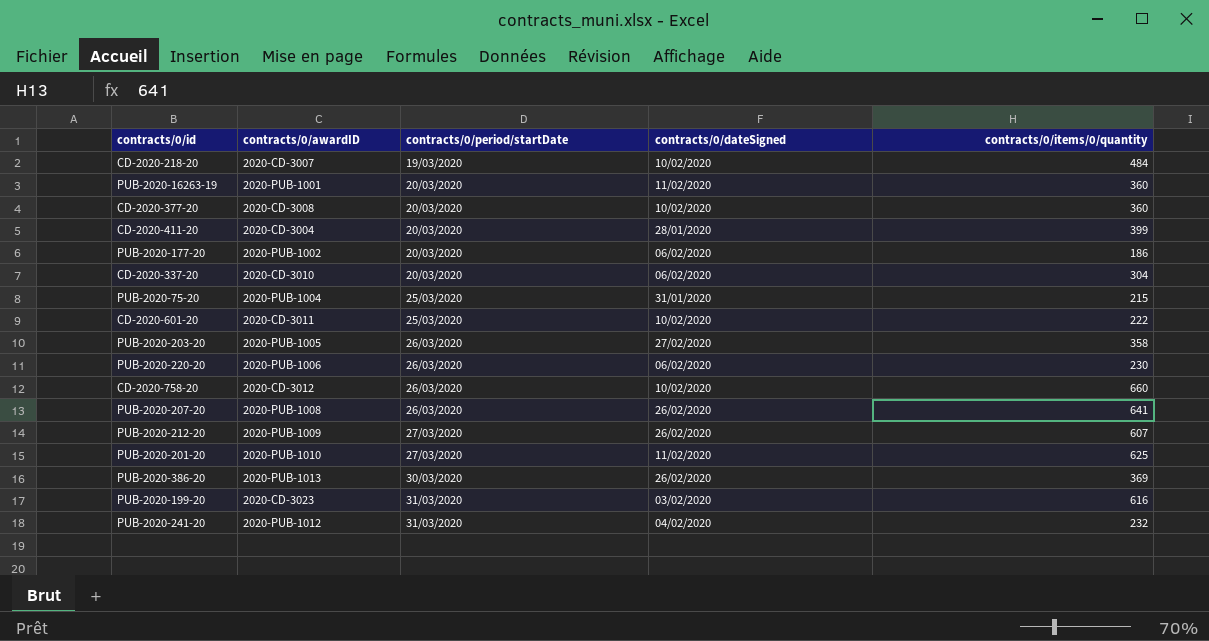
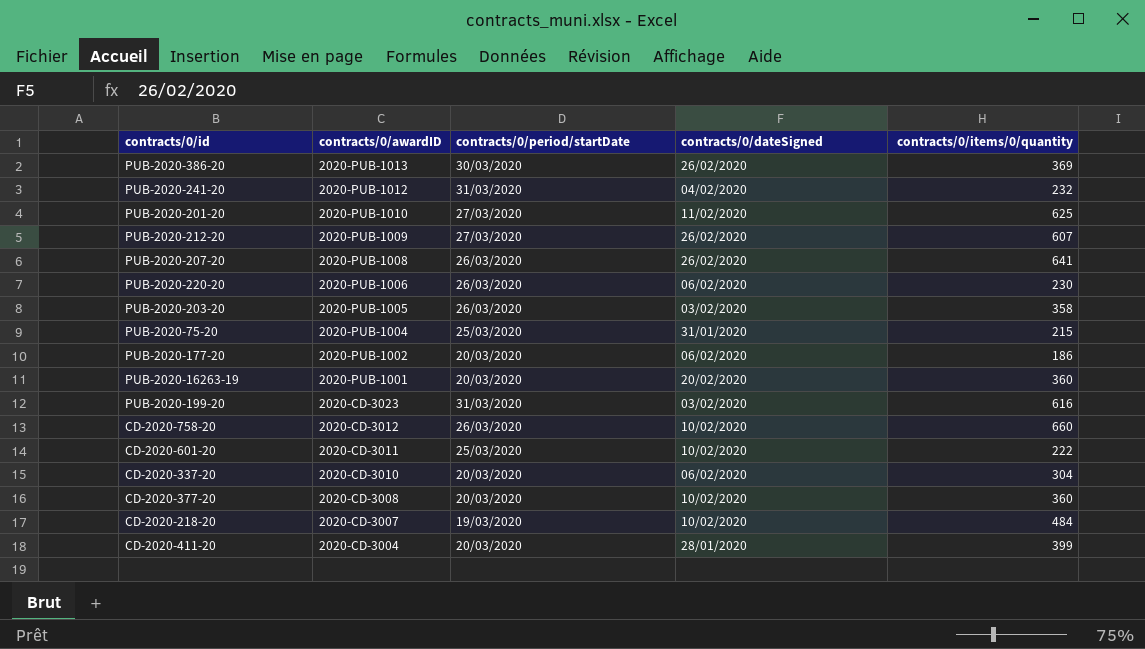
row order: contracts/0/period/startDate ascending -> contracts/0/awardID descending
PUB-2020-203-20 | contracts/0/dateSigned: 27/02/2020 -> 03/02/2020
PUB-2020-16263-19 | contracts/0/dateSigned: 11/02/2020 -> 20/02/2020

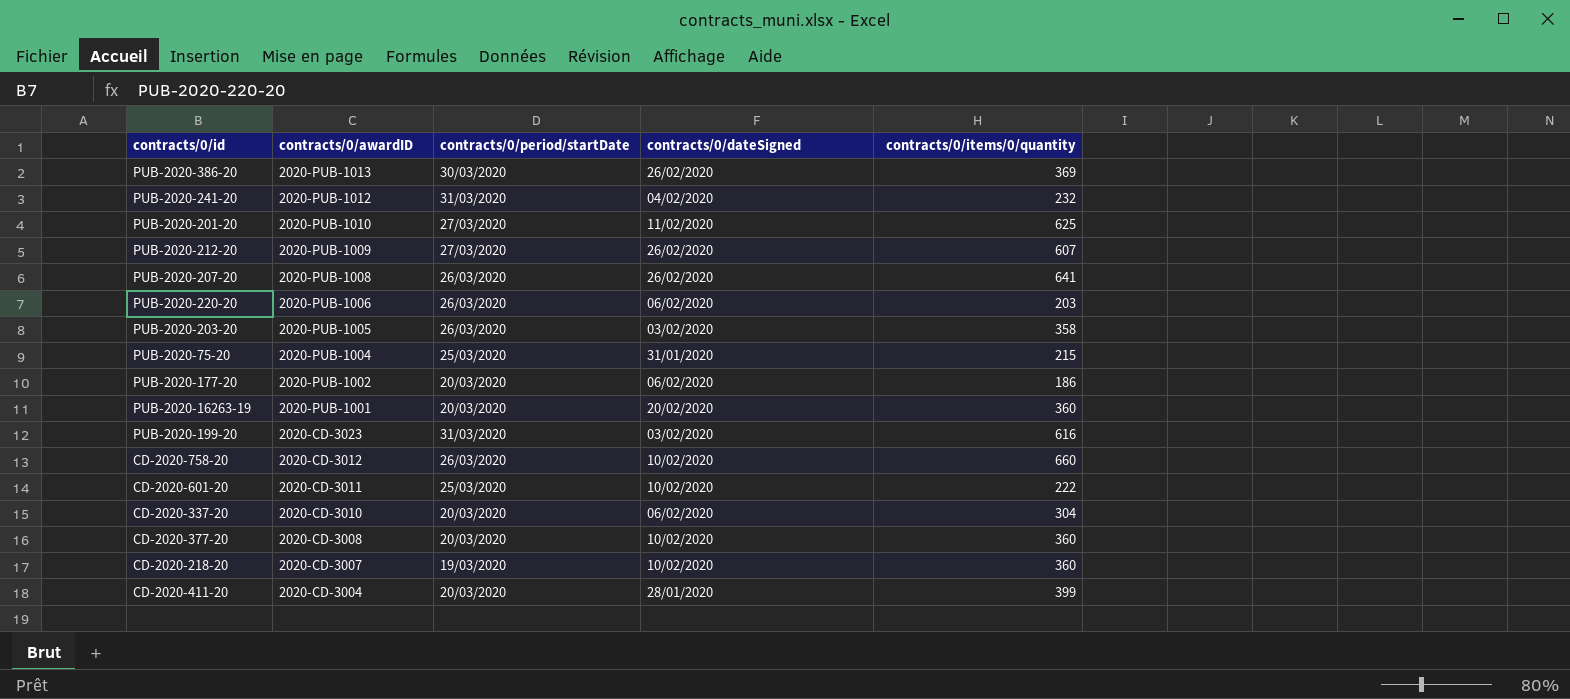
PUB-2020-220-20 | contracts/0/items/0/quantity: 230 -> 203
CD-2020-218-20 | contracts/0/items/0/quantity: 484 -> 360

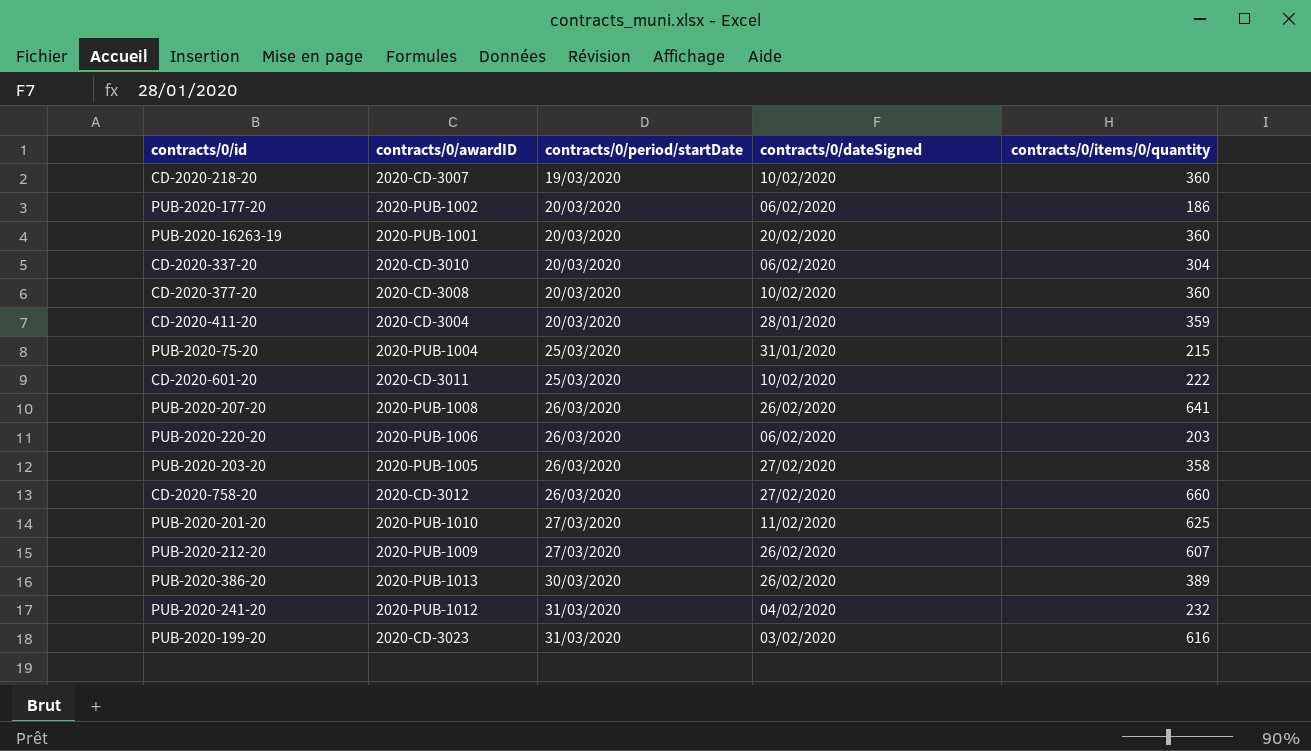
row order: contracts/0/awardID descending -> contracts/0/period/startDate ascending
CD-2020-411-20 | contracts/0/items/0/quantity: 399 -> 359
PUB-2020-203-20 | contracts/0/dateSigned: 03/02/2020 -> 27/02/2020
CD-2020-758-20 | contracts/0/dateSigned: 10/02/2020 -> 27/02/2020
PUB-2020-386-20 | contracts/0/items/0/quantity: 369 -> 389

